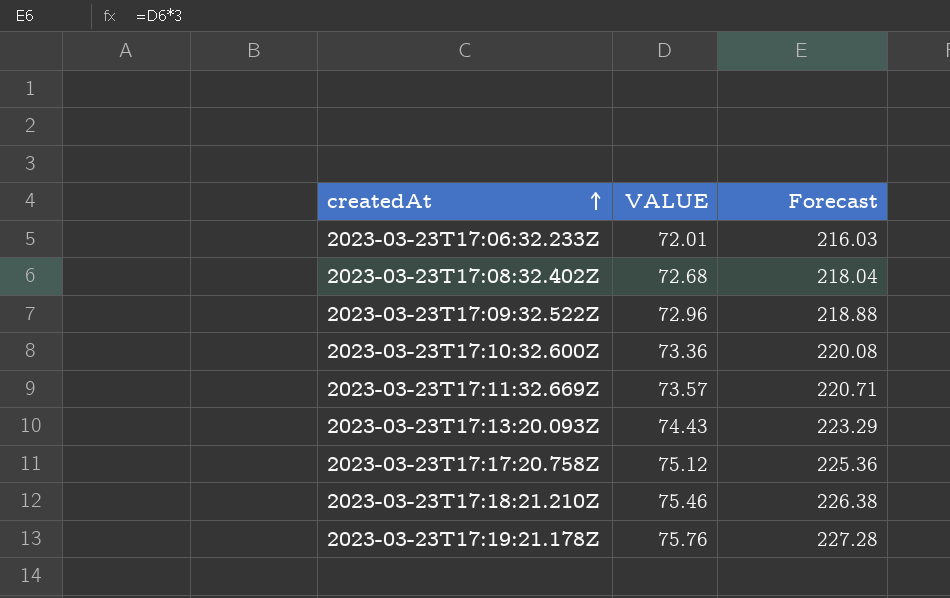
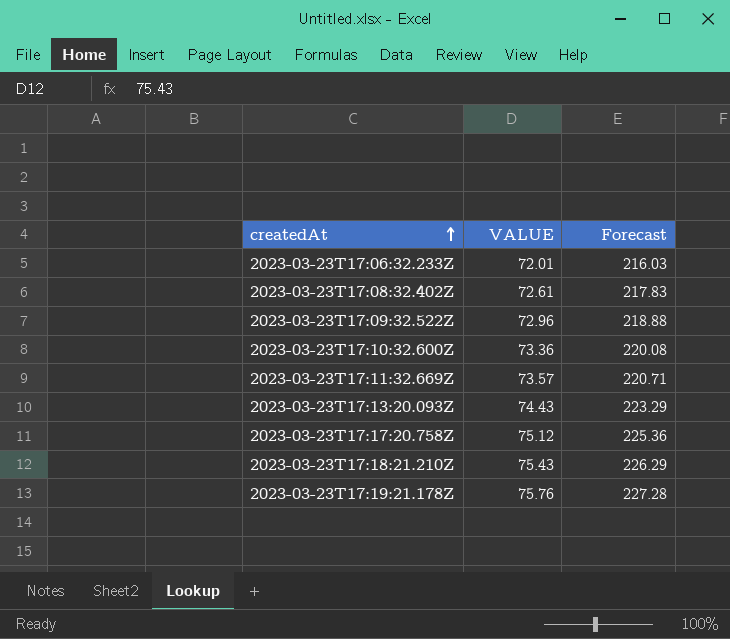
2023-03-23T17:08:32.402Z | VALUE: 72.68 -> 72.61
2023-03-23T17:08:32.402Z | Forecast: 218.04 -> 217.83
2023-03-23T17:18:21.210Z | VALUE: 75.46 -> 75.43
2023-03-23T17:18:21.210Z | Forecast: 226.38 -> 226.29

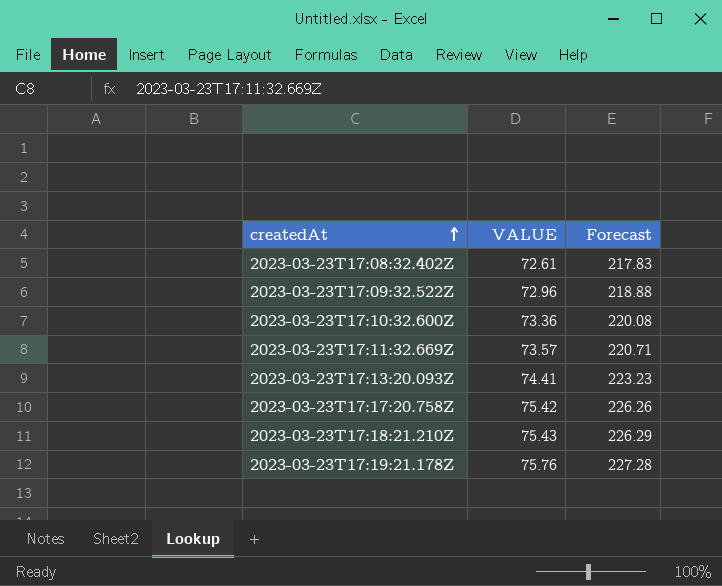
row 2023-03-23T17:06:32.233Z: 72.01 | 216.03 -> none
2023-03-23T17:13:20.093Z | VALUE: 74.43 -> 74.41
2023-03-23T17:13:20.093Z | Forecast: 223.29 -> 223.23
2023-03-23T17:17:20.758Z | VALUE: 75.12 -> 75.42
2023-03-23T17:17:20.758Z | Forecast: 225.36 -> 226.26

